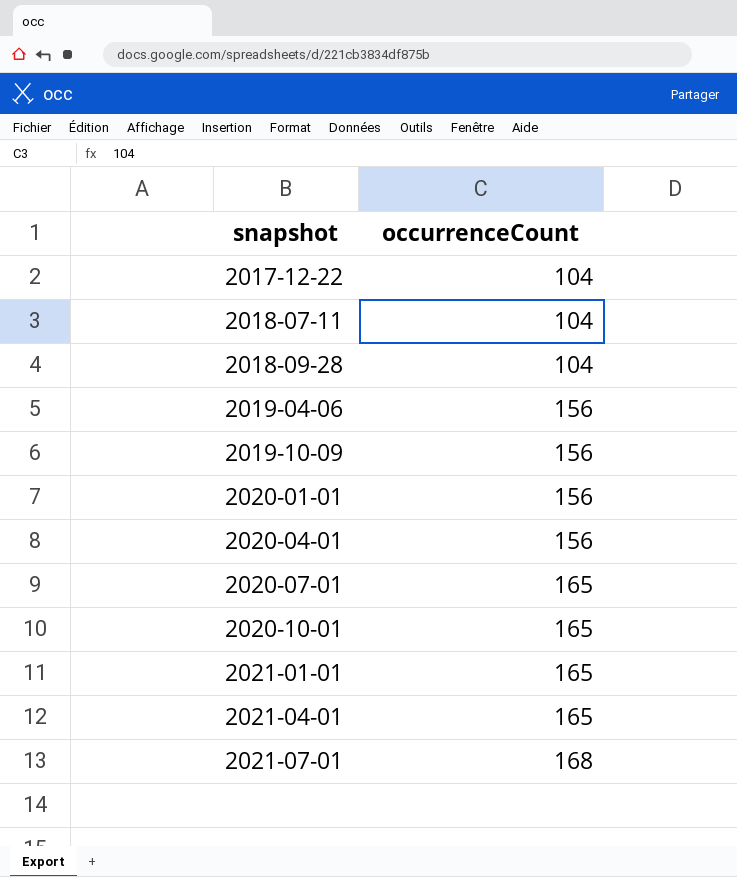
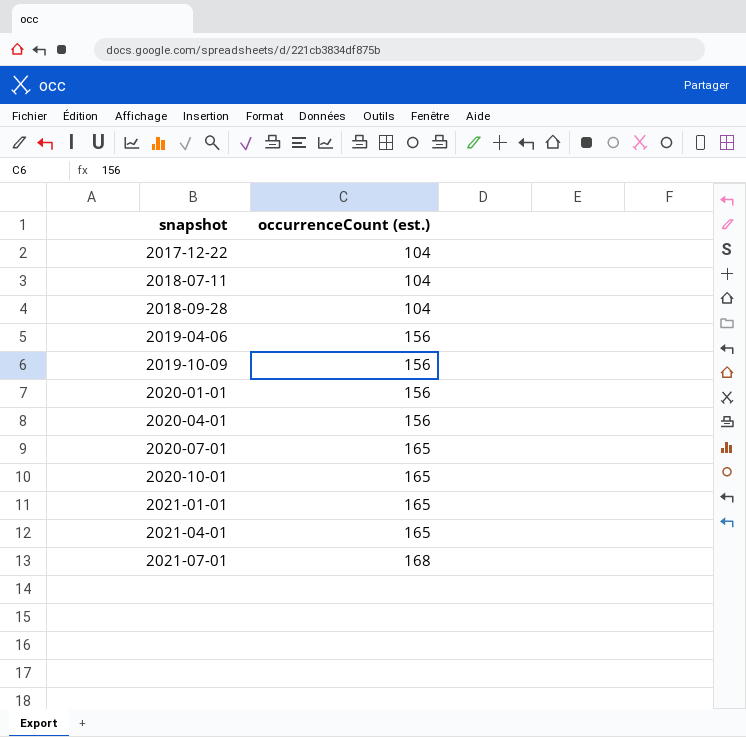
column name: occurrenceCount -> occurrenceCount (est.)

